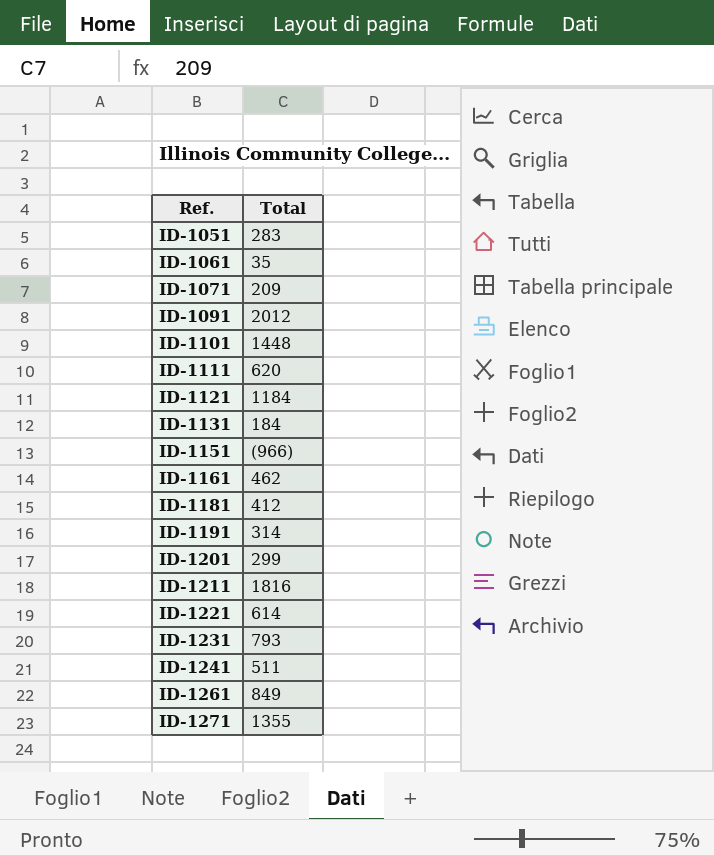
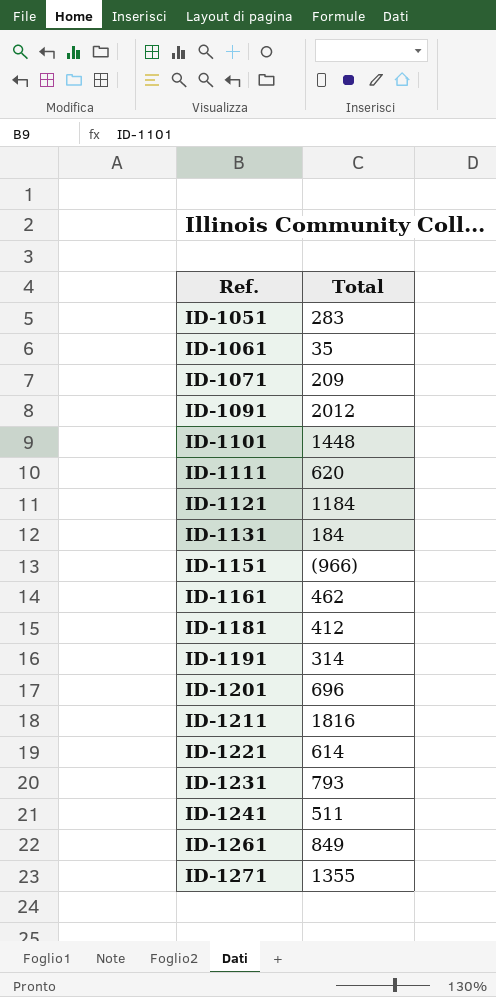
ID-1201 | Total: 299 -> 696

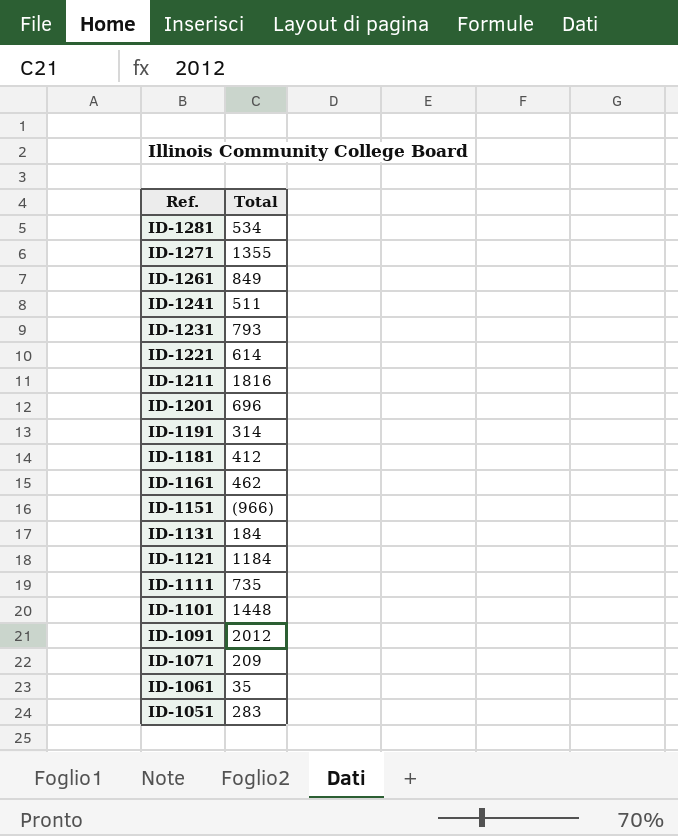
row order: Ref. ascending -> Ref. descending
row ID-1281: none -> 534
ID-1111 | Total: 620 -> 735

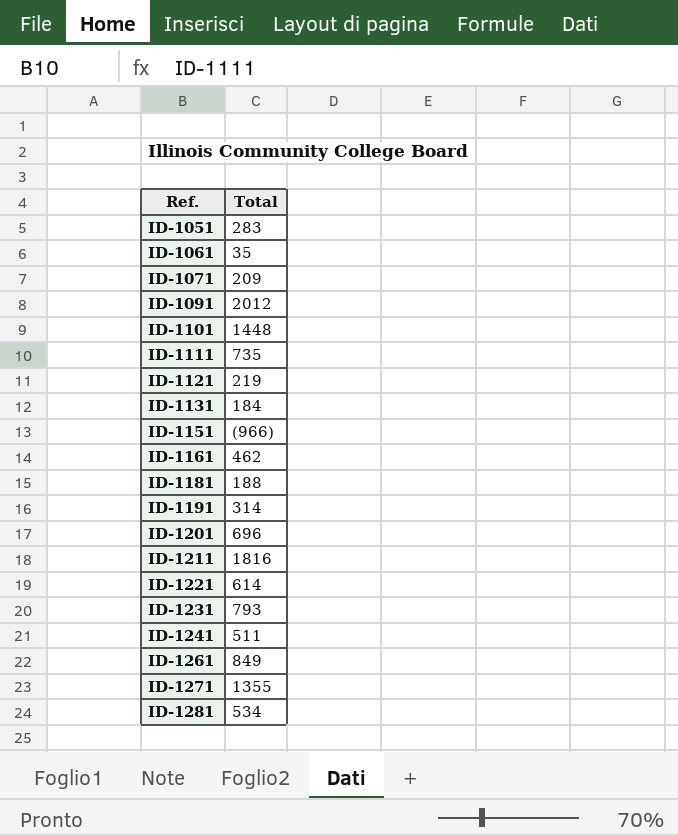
row order: Ref. descending -> Ref. ascending
ID-1121 | Total: 1184 -> 219
ID-1181 | Total: 412 -> 188

